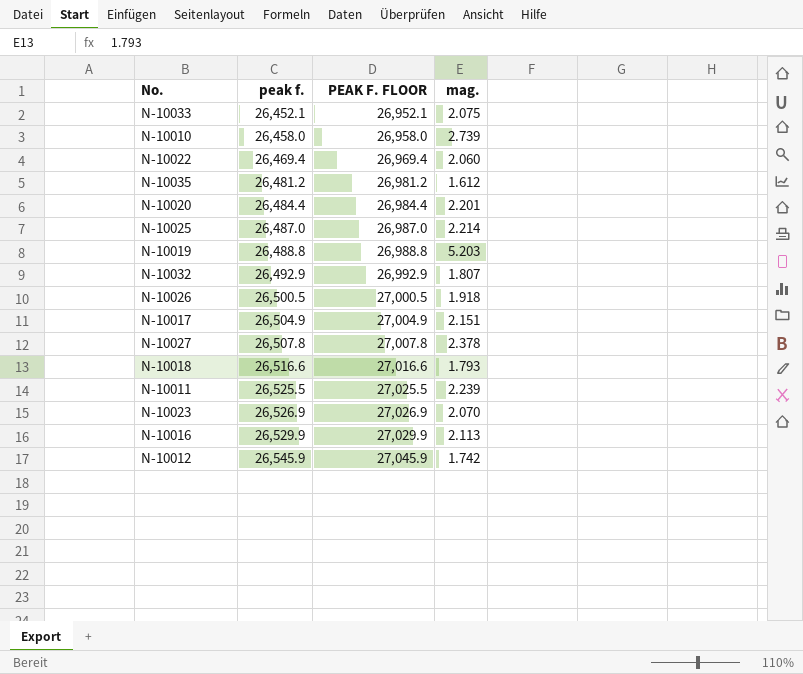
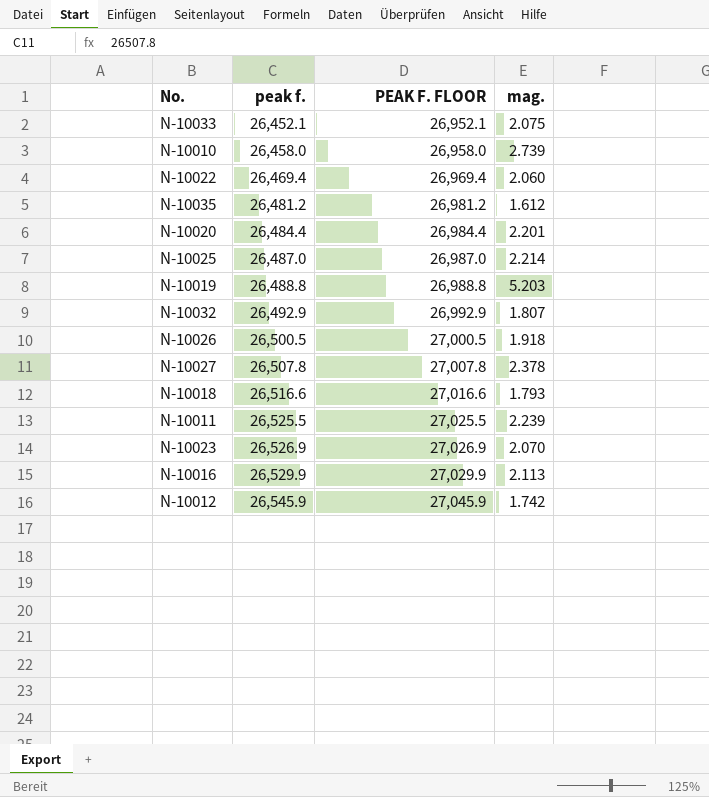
row N-10017: 26,504.9 | 27,004.9 | 2.151 -> none

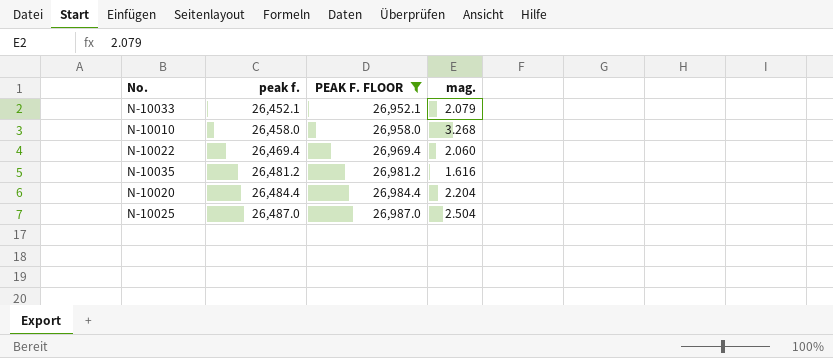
filter: none -> PEAK F. FLOOR <= 26,987.0
N-10033 | mag.: 2.075 -> 2.079
N-10010 | mag.: 2.739 -> 3.268
N-10035 | mag.: 1.612 -> 1.616
N-10020 | mag.: 2.201 -> 2.204
N-10025 | mag.: 2.214 -> 2.504

